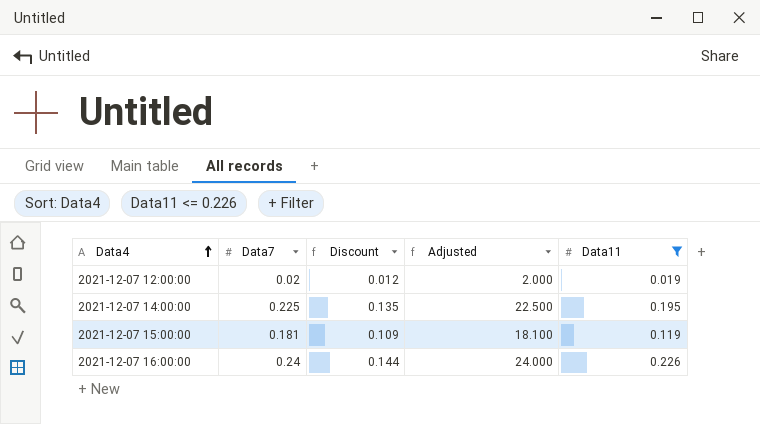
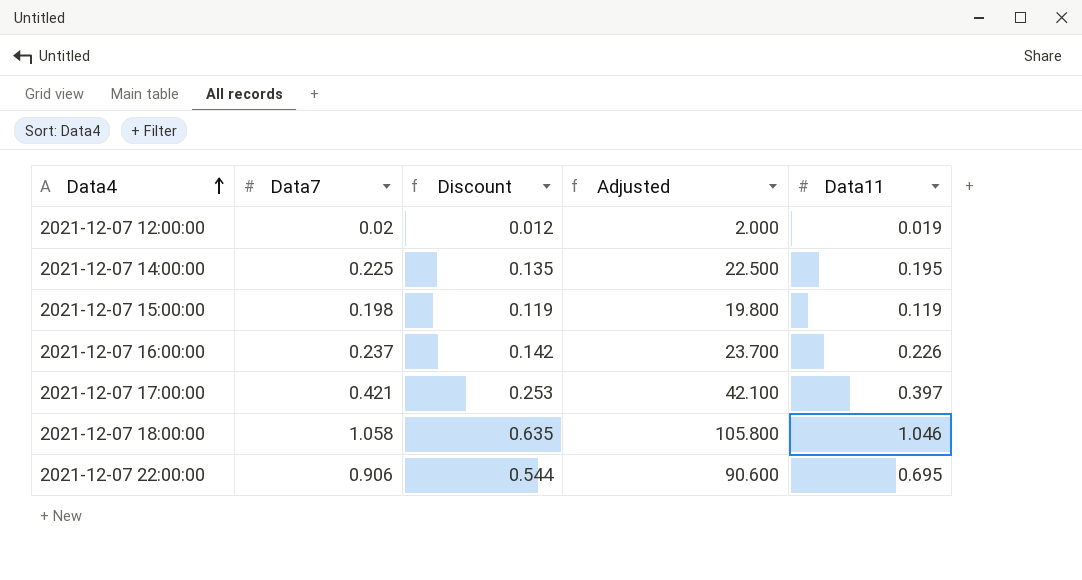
filter: Data11 <= 0.226 -> none
2021-12-07 15:00:00 | Data7: 0.181 -> 0.198
2021-12-07 15:00:00 | Discount: 0.109 -> 0.119
2021-12-07 15:00:00 | Adjusted: 18.100 -> 19.800
2021-12-07 16:00:00 | Data7: 0.24 -> 0.237
2021-12-07 16:00:00 | Discount: 0.144 -> 0.142
2021-12-07 16:00:00 | Adjusted: 24.000 -> 23.700

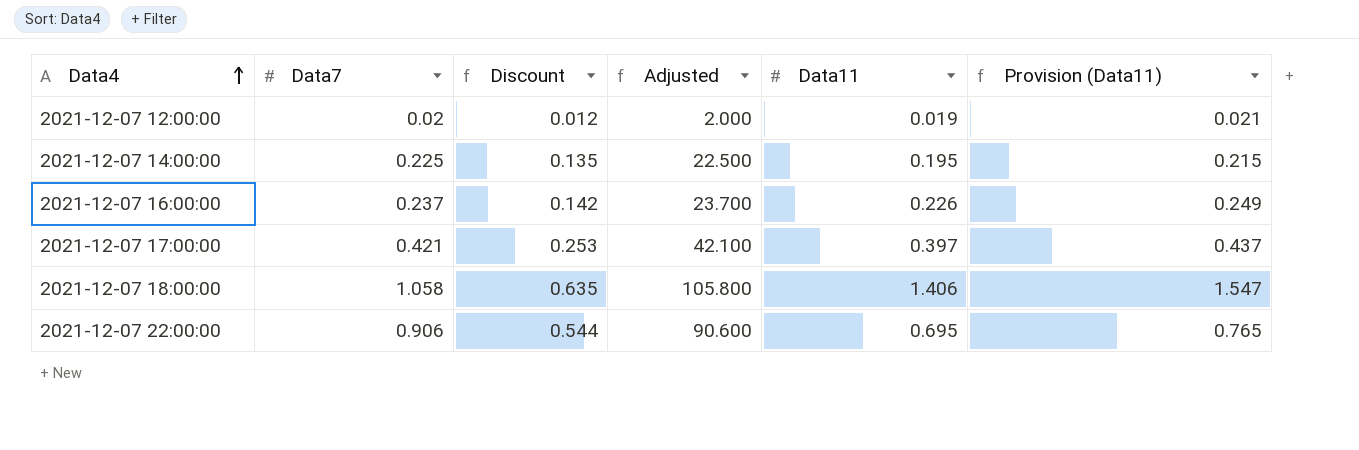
column Provision (Data11) | formula: none -> [Data11] * 1.1
row 2021-12-07 15:00:00: 0.198 | 0.119 | 19.800 | 0.119 -> none
2021-12-07 18:00:00 | Data11: 1.046 -> 1.406

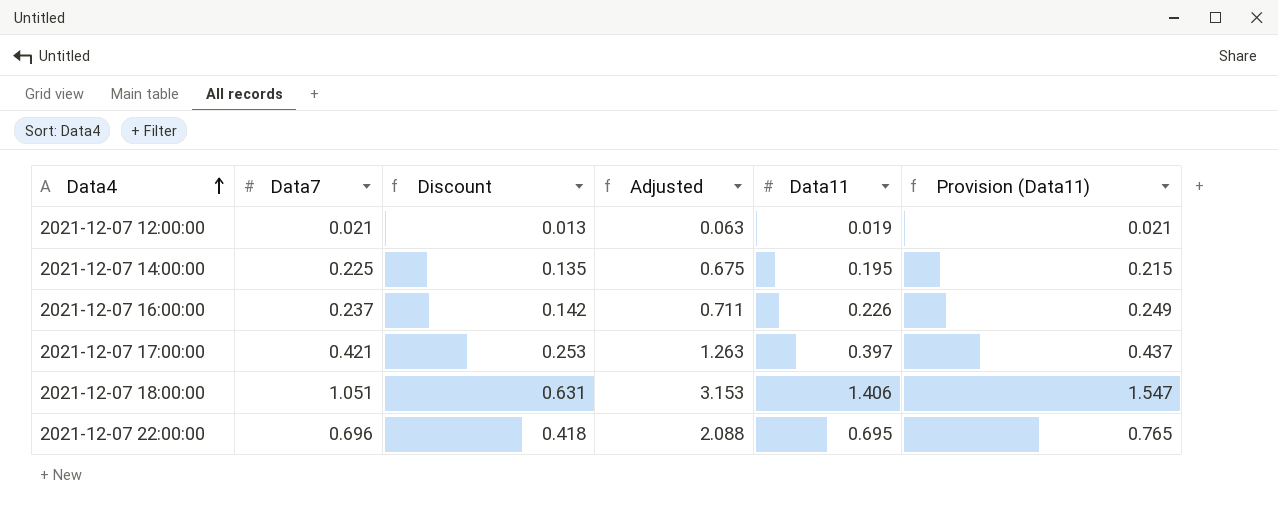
column Adjusted | formula: [Data7] * 100 -> [Data7] * 3
2021-12-07 12:00:00 | Data7: 0.02 -> 0.021
2021-12-07 12:00:00 | Discount: 0.012 -> 0.013
2021-12-07 18:00:00 | Data7: 1.058 -> 1.051
2021-12-07 18:00:00 | Discount: 0.635 -> 0.631
2021-12-07 22:00:00 | Data7: 0.906 -> 0.696
2021-12-07 22:00:00 | Discount: 0.544 -> 0.418

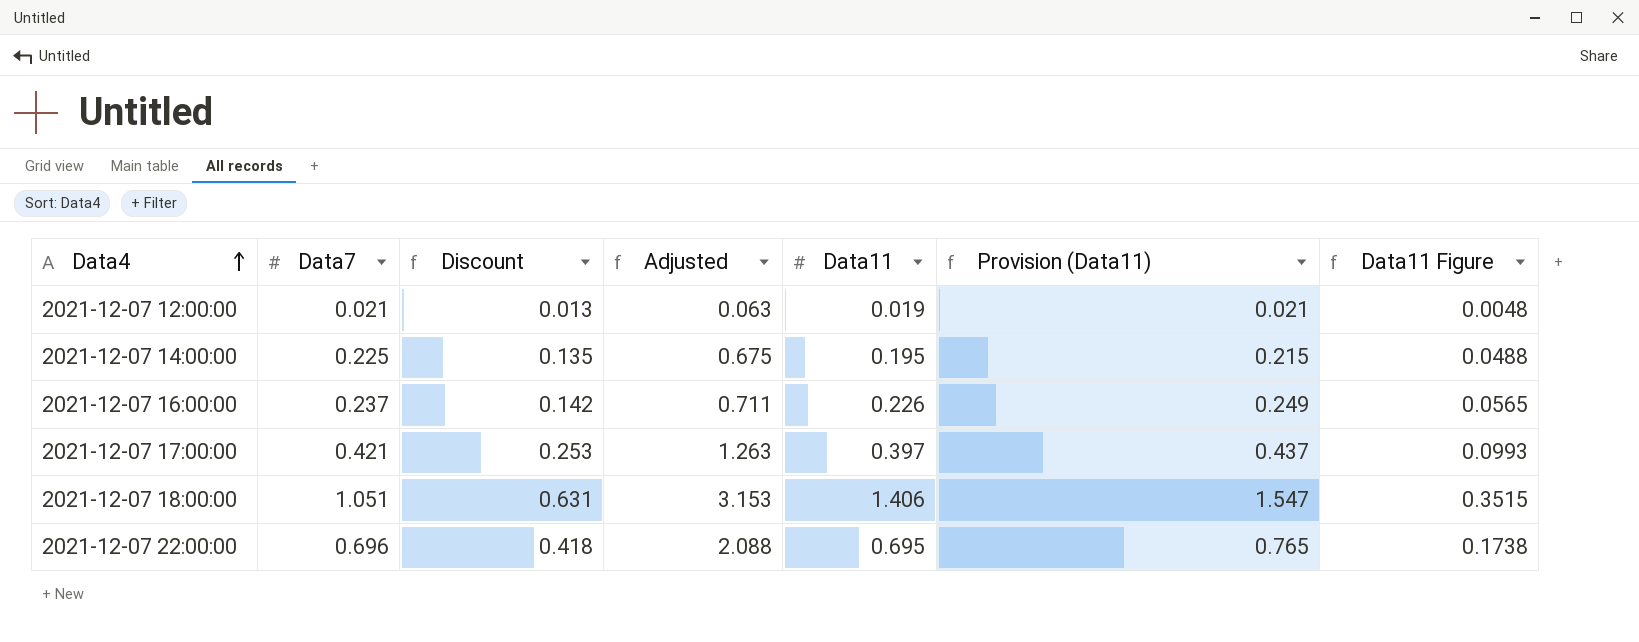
column Data11 Figure | formula: none -> [Data11] * 0.25

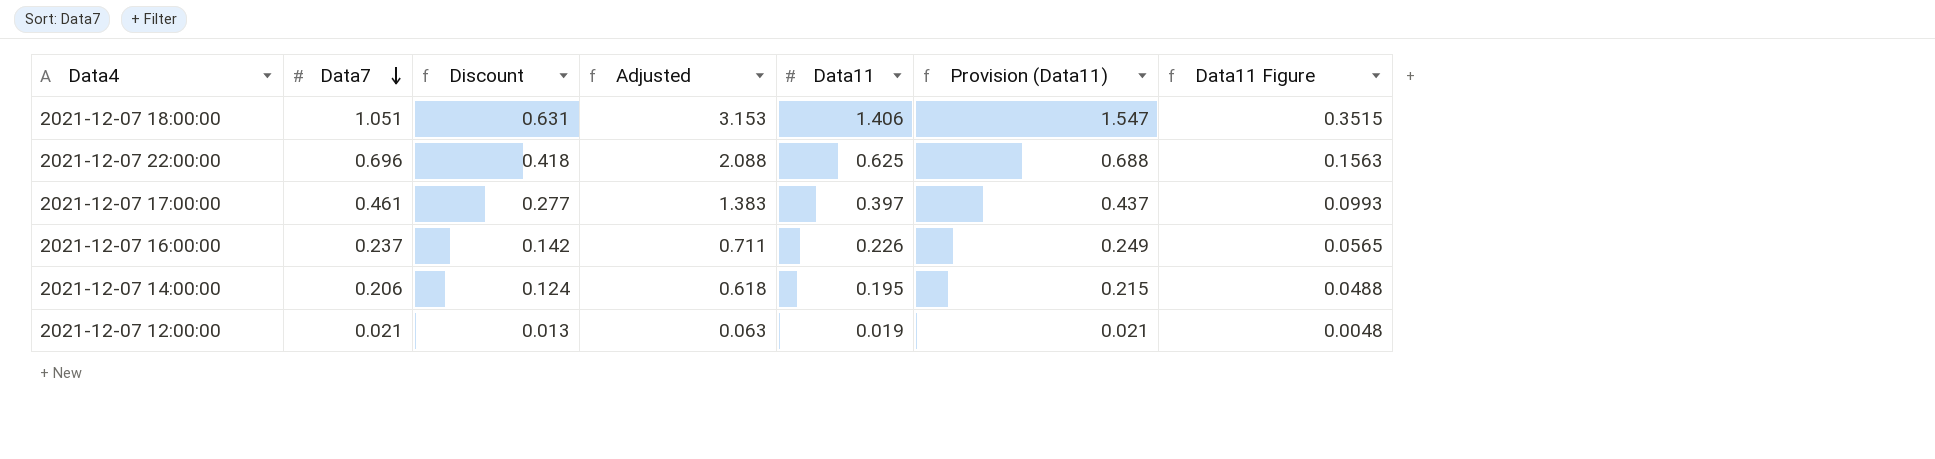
row order: Data4 ascending -> Data7 descending
2021-12-07 22:00:00 | Data11: 0.695 -> 0.625
2021-12-07 22:00:00 | Provision (Data11): 0.765 -> 0.688
2021-12-07 22:00:00 | Data11 Figure: 0.1738 -> 0.1563
2021-12-07 17:00:00 | Data7: 0.421 -> 0.461
2021-12-07 17:00:00 | Discount: 0.253 -> 0.277
2021-12-07 17:00:00 | Adjusted: 1.263 -> 1.383
2021-12-07 14:00:00 | Data7: 0.225 -> 0.206
2021-12-07 14:00:00 | Discount: 0.135 -> 0.124
2021-12-07 14:00:00 | Adjusted: 0.675 -> 0.618

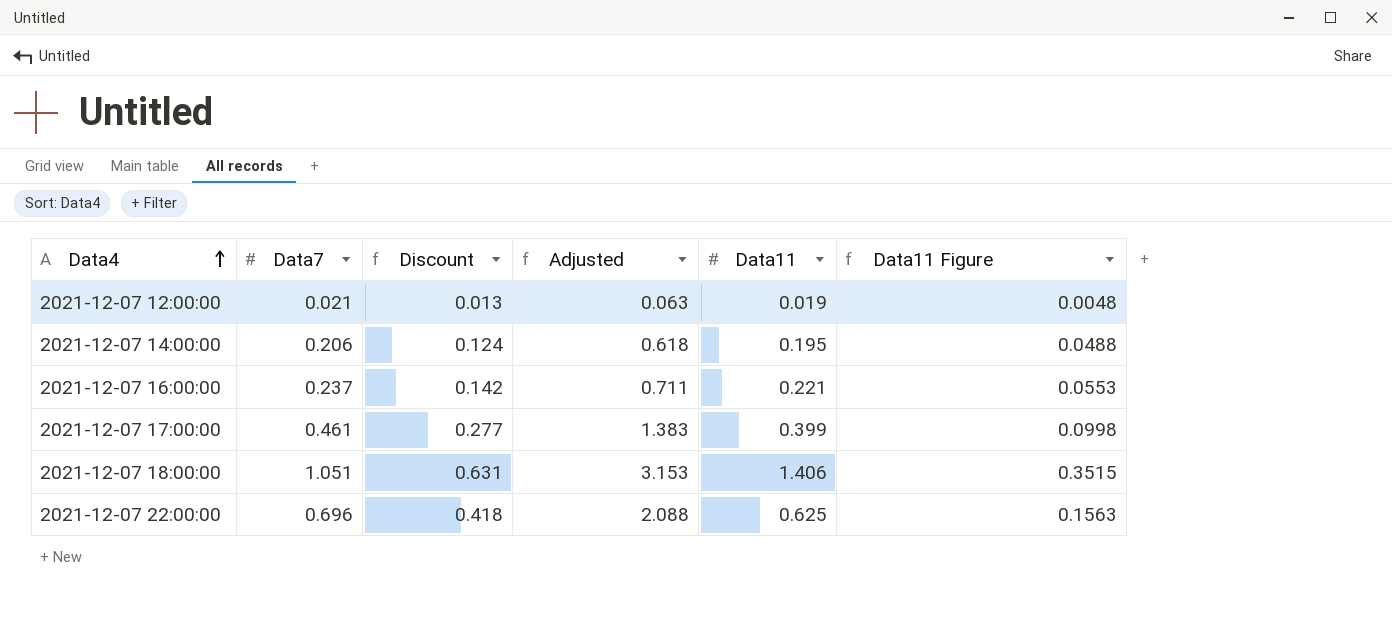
row order: Data7 descending -> Data4 ascending
column Provision (Data11) | formula: [Data11] * 1.1 -> none
2021-12-07 16:00:00 | Data11: 0.226 -> 0.221
2021-12-07 16:00:00 | Data11 Figure: 0.0565 -> 0.0553
2021-12-07 17:00:00 | Data11: 0.397 -> 0.399
2021-12-07 17:00:00 | Data11 Figure: 0.0993 -> 0.0998

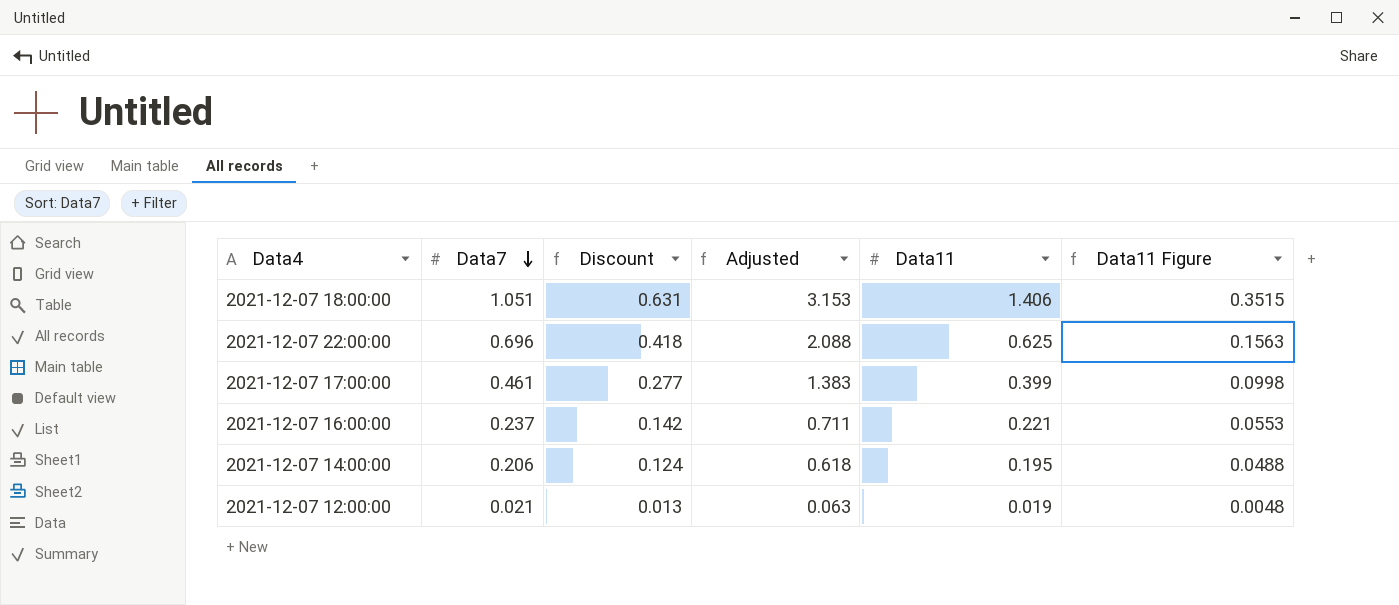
row order: Data4 ascending -> Data7 descending

